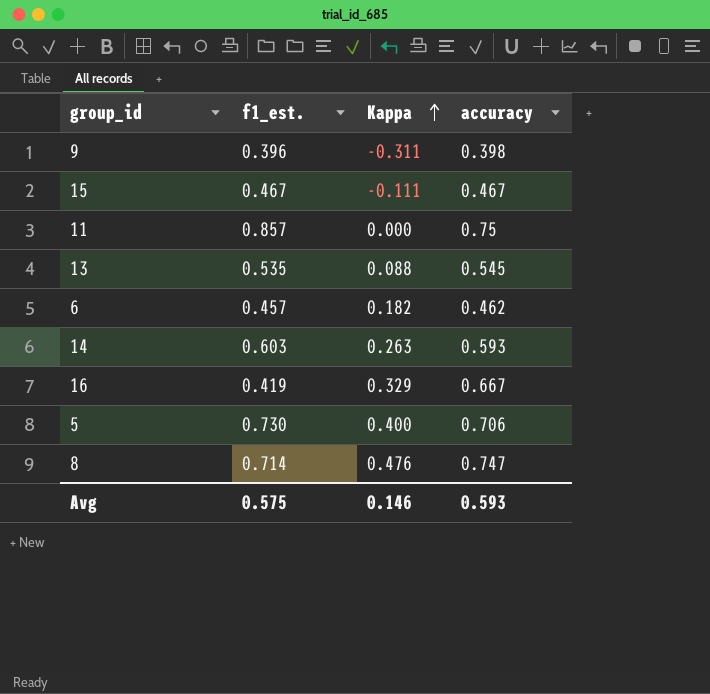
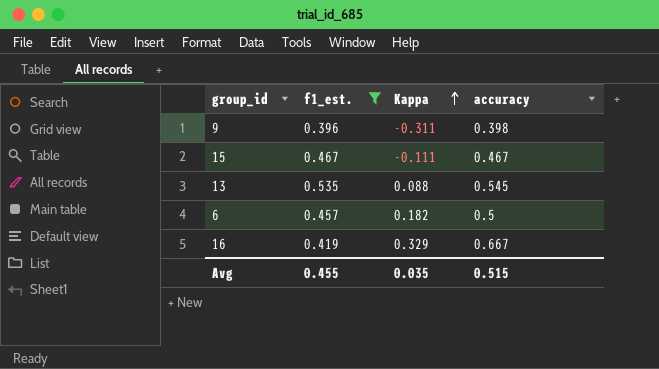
filter: none -> f1_est. <= 0.535
6 | accuracy: 0.462 -> 0.5
Avg | f1_est.: 0.575 -> 0.455
Avg | Kappa: 0.146 -> 0.035
Avg | accuracy: 0.593 -> 0.515

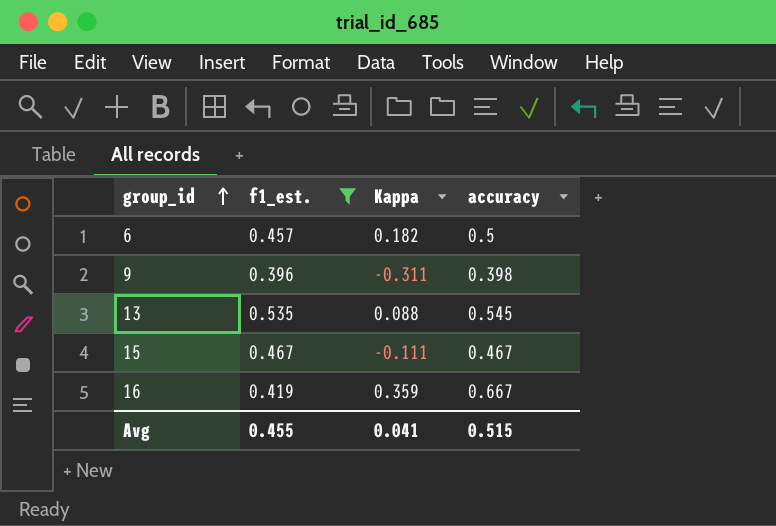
row order: Kappa ascending -> group_id ascending
16 | Kappa: 0.329 -> 0.359
Avg | Kappa: 0.035 -> 0.041

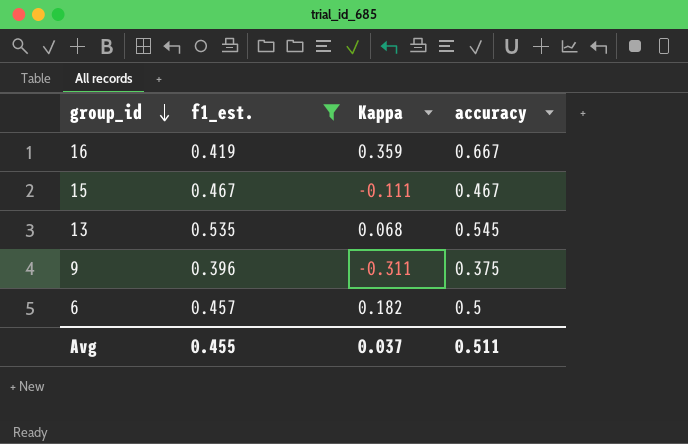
row order: group_id ascending -> group_id descending
13 | Kappa: 0.088 -> 0.068
9 | accuracy: 0.398 -> 0.375
Avg | Kappa: 0.041 -> 0.037
Avg | accuracy: 0.515 -> 0.511

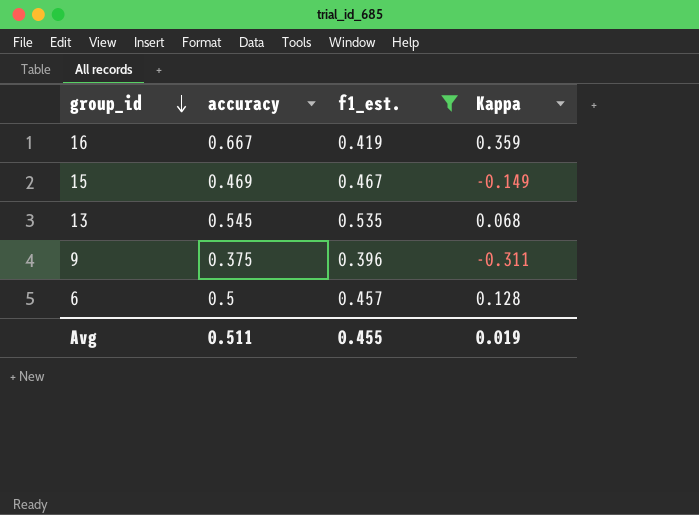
column accuracy | position: 4 -> 2
15 | accuracy: 0.467 -> 0.469
15 | Kappa: -0.111 -> -0.149
6 | Kappa: 0.182 -> 0.128
Avg | Kappa: 0.037 -> 0.019

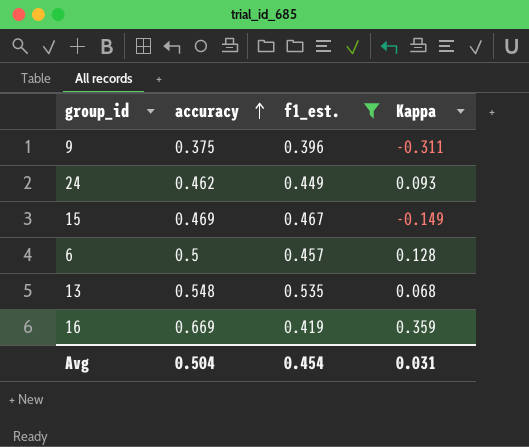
row order: group_id descending -> accuracy ascending
row 24: none -> 0.462 | 0.449 | 0.093
13 | accuracy: 0.545 -> 0.548
16 | accuracy: 0.667 -> 0.669
Avg | accuracy: 0.511 -> 0.504
Avg | f1_est.: 0.455 -> 0.454
Avg | Kappa: 0.019 -> 0.031

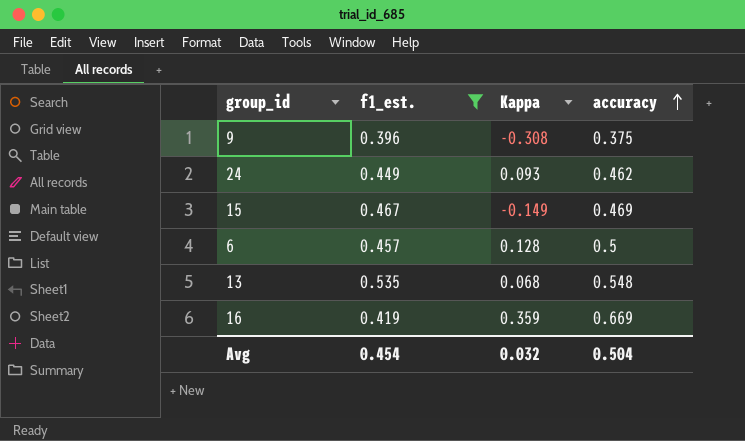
column accuracy | position: 2 -> 4
9 | Kappa: -0.311 -> -0.308
Avg | Kappa: 0.031 -> 0.032

